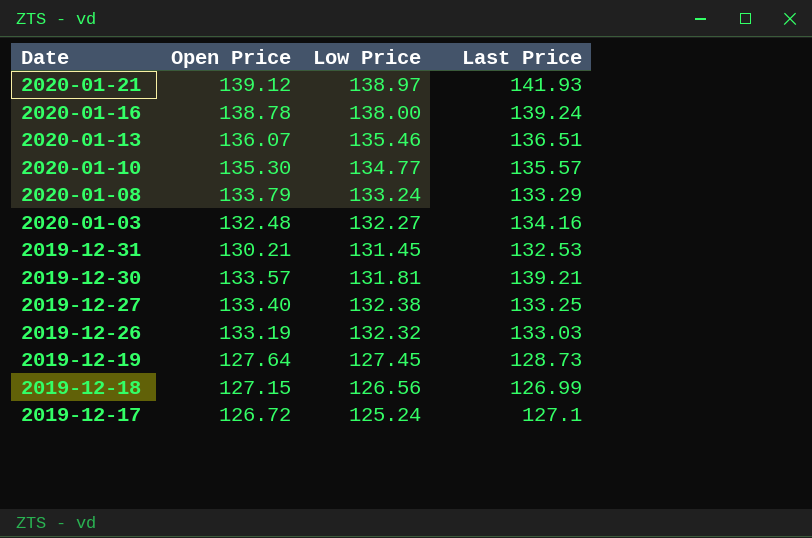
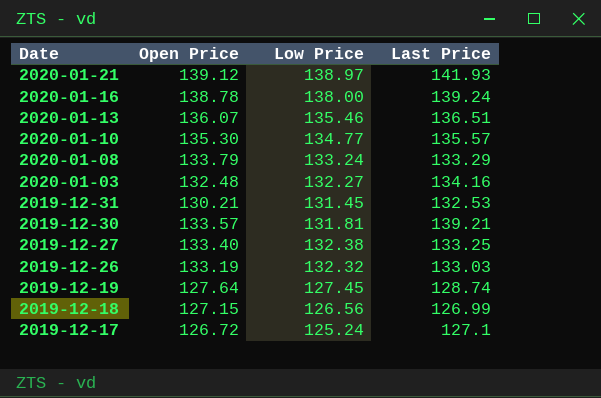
2019-12-19 | Last Price: 128.73 -> 128.74

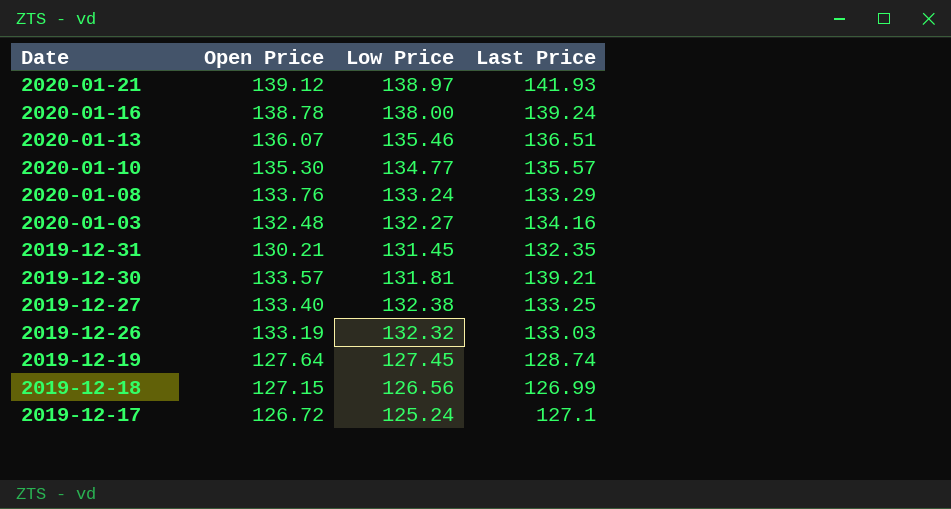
2020-01-08 | Open Price: 133.79 -> 133.76
2019-12-31 | Last Price: 132.53 -> 132.35

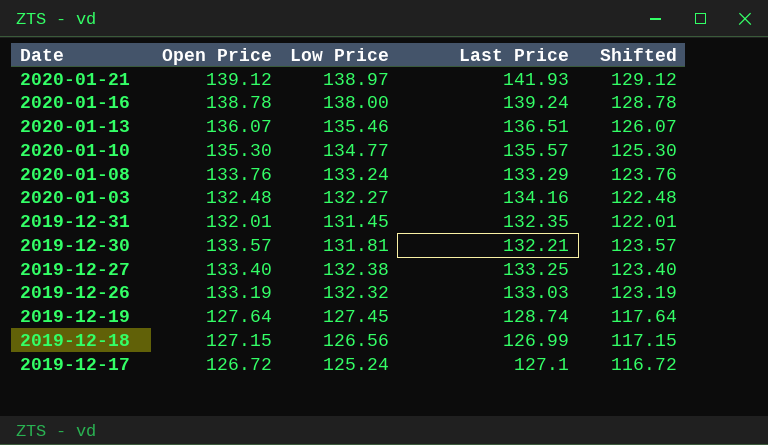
column Shifted | formula: none -> [Open Price] - 10
2019-12-31 | Open Price: 130.21 -> 132.01
2019-12-30 | Last Price: 139.21 -> 132.21

